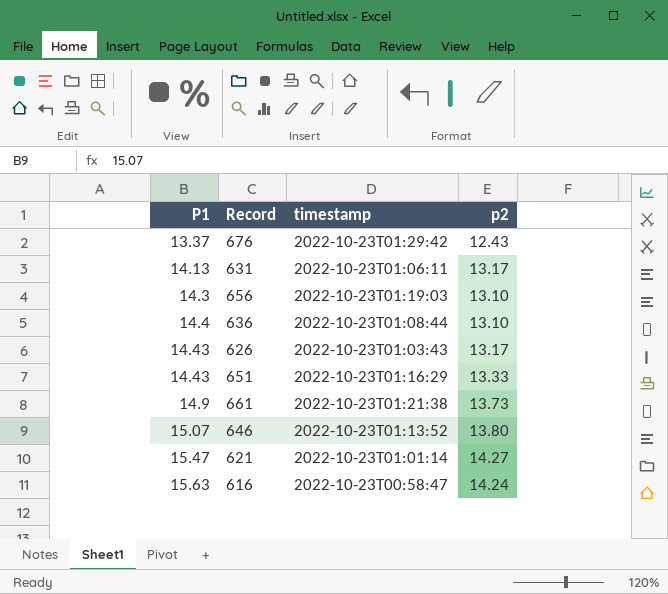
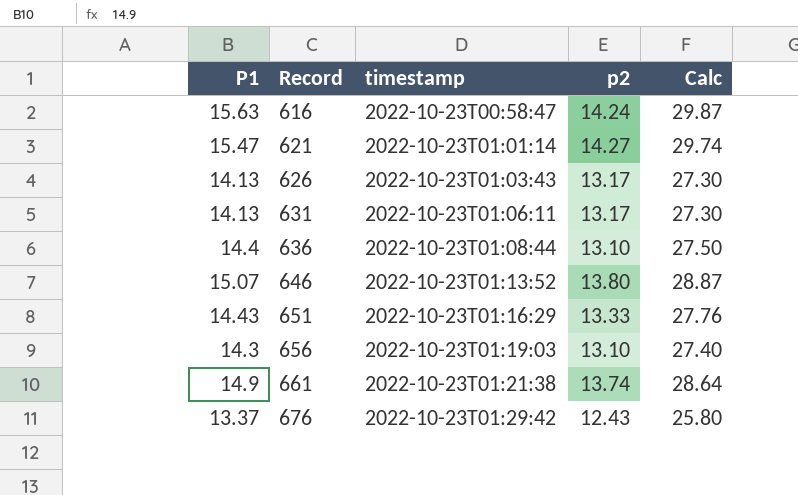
row order: P1 ascending -> Record ascending
column Calc | formula: none -> [P1] + [p2]
626 | P1: 14.43 -> 14.13
661 | p2: 13.73 -> 13.74

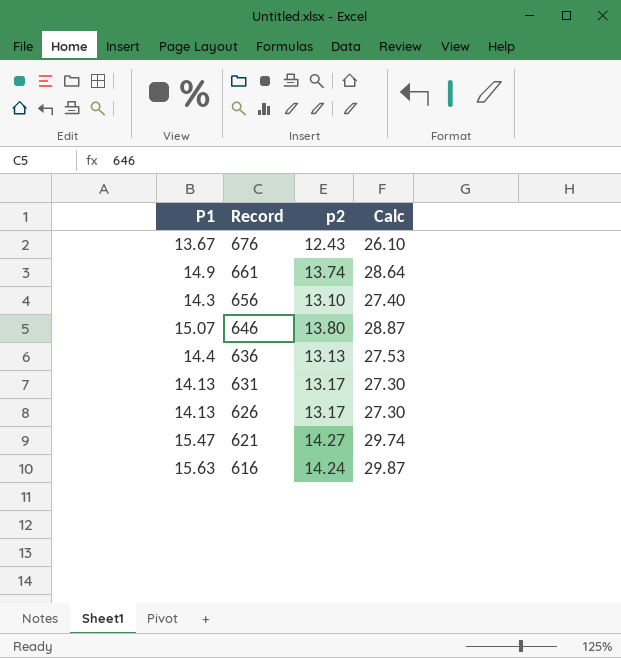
row order: Record ascending -> Record descending
column timestamp | position: 3 -> none
row 651: 14.43 | 2022-10-23T01:16:29 | 13.33 | 27.76 -> none
676 | P1: 13.37 -> 13.67
676 | Calc: 25.80 -> 26.10
636 | p2: 13.10 -> 13.13
636 | Calc: 27.50 -> 27.53

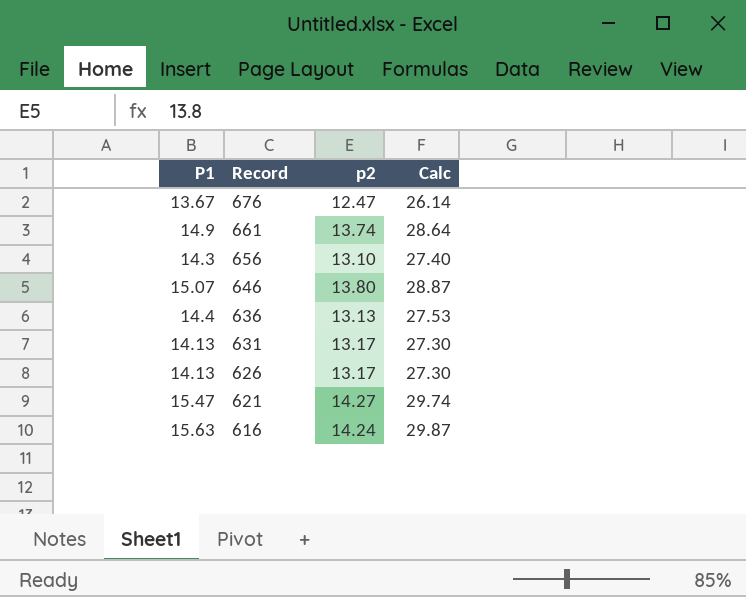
676 | p2: 12.43 -> 12.47
676 | Calc: 26.10 -> 26.14

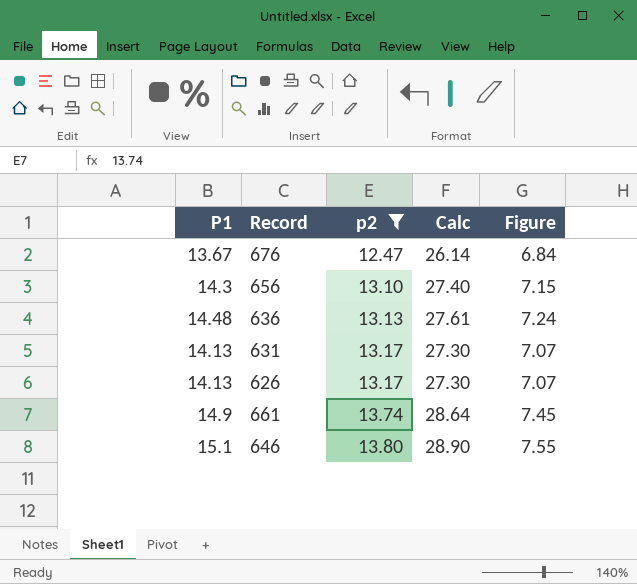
filter: none -> p2 <= 13.80
row order: Record descending -> p2 ascending
column Figure | formula: none -> [P1] * 0.5
636 | P1: 14.4 -> 14.48
636 | Calc: 27.53 -> 27.61
646 | P1: 15.07 -> 15.1
646 | Calc: 28.87 -> 28.90

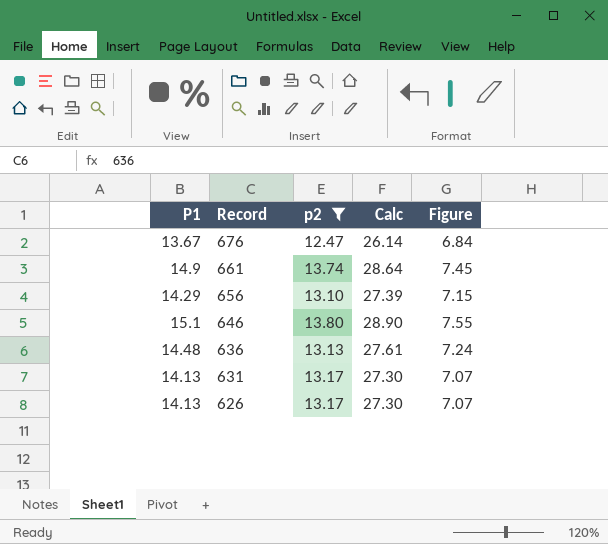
row order: p2 ascending -> Record descending
656 | P1: 14.3 -> 14.29
656 | Calc: 27.40 -> 27.39

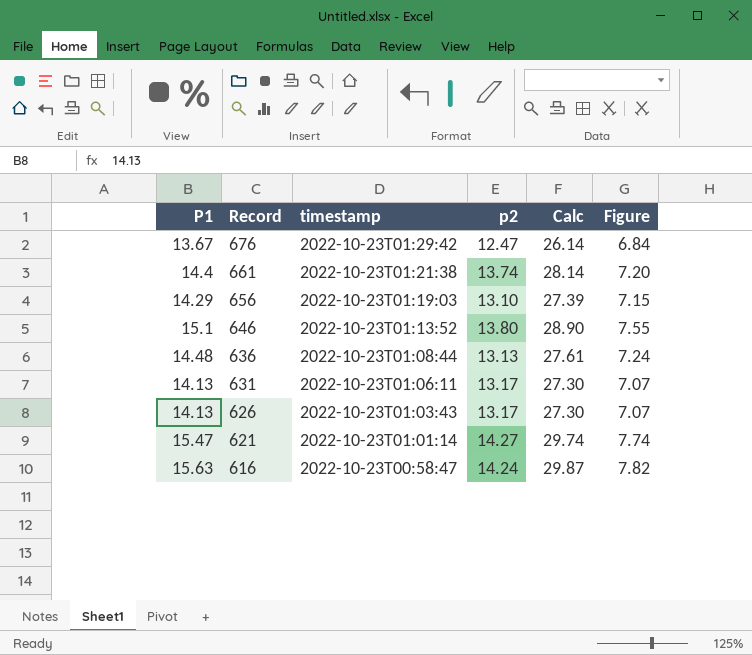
filter: p2 <= 13.80 -> none
column timestamp | position: none -> 3
661 | P1: 14.9 -> 14.4
661 | Calc: 28.64 -> 28.14
661 | Figure: 7.45 -> 7.20

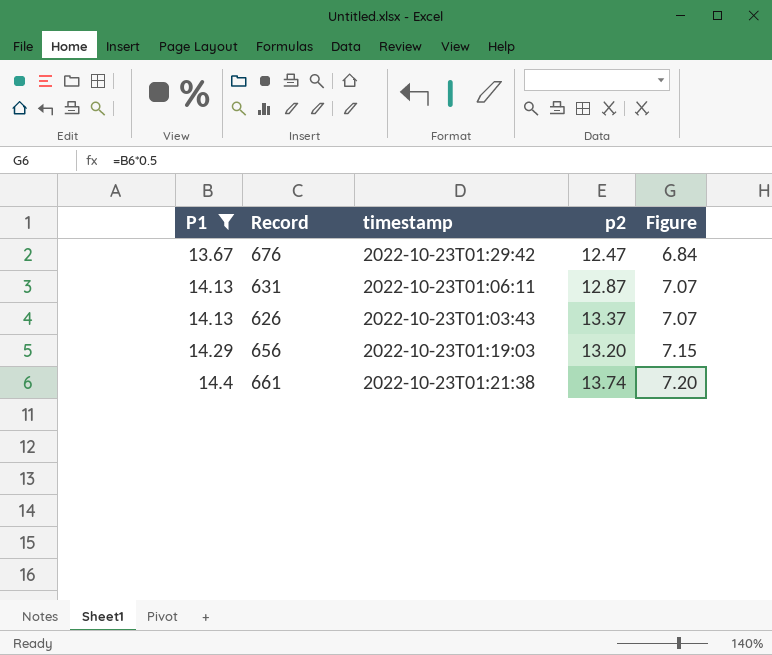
filter: none -> P1 <= 14.4
row order: Record descending -> P1 ascending
column Calc | formula: [P1] + [p2] -> none
631 | p2: 13.17 -> 12.87
626 | p2: 13.17 -> 13.37
656 | p2: 13.10 -> 13.20

